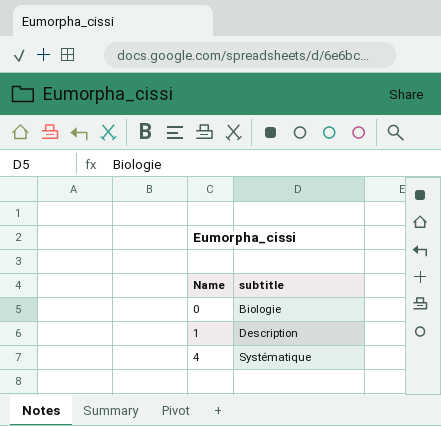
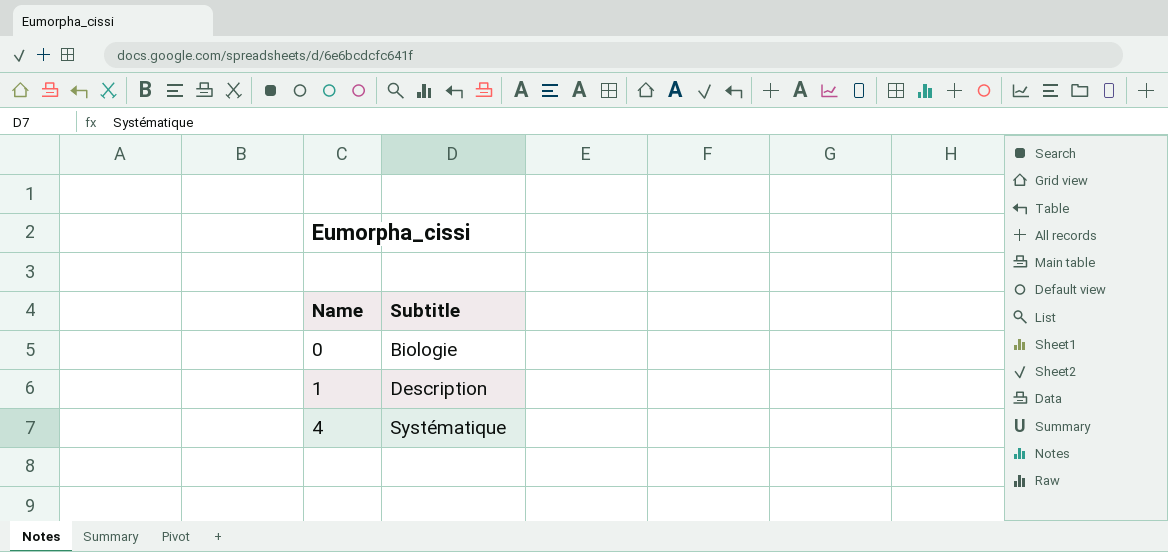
column name: subtitle -> Subtitle

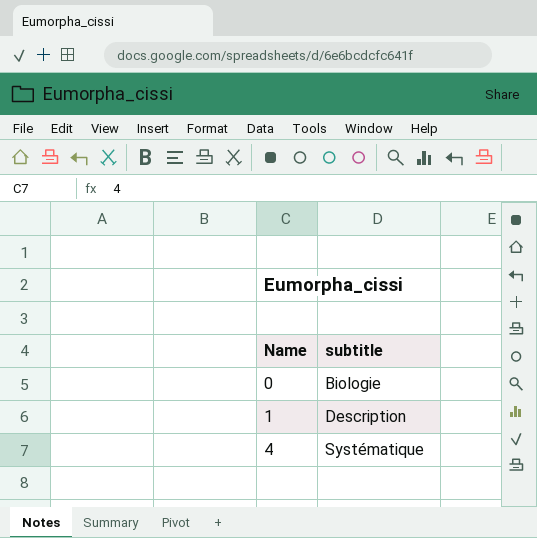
column name: Subtitle -> subtitle

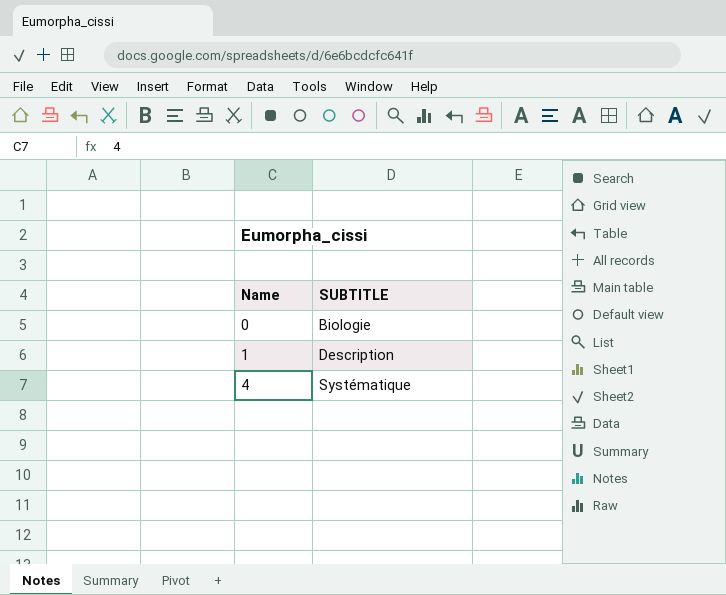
column name: subtitle -> SUBTITLE

